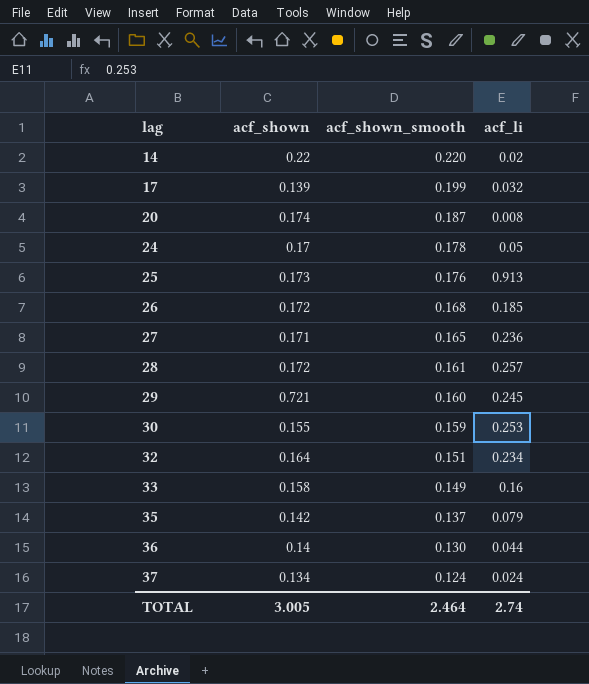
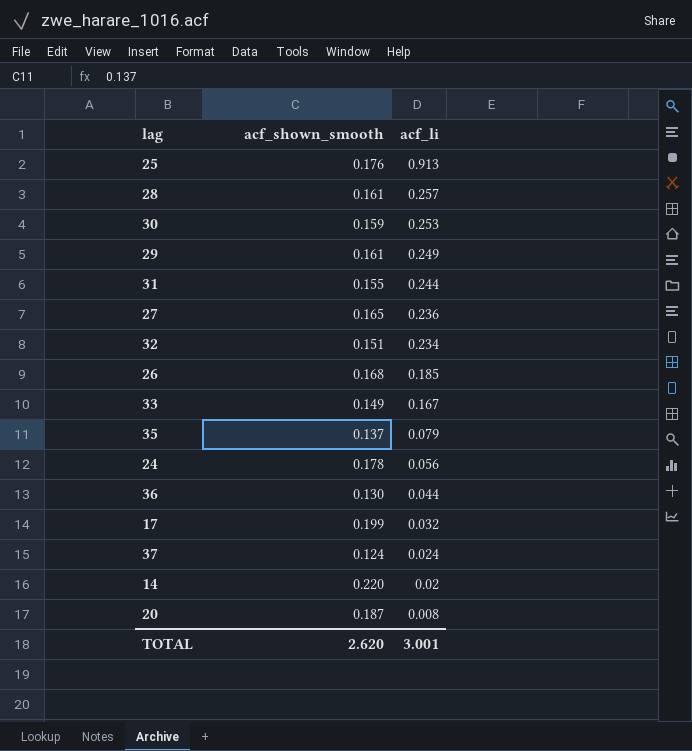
row order: lag ascending -> acf_li descending
column acf_shown | position: 2 -> none
29 | acf_shown_smooth: 0.160 -> 0.161
29 | acf_li: 0.245 -> 0.249
row 31: none -> 0.155 | 0.244
33 | acf_li: 0.16 -> 0.167
24 | acf_li: 0.05 -> 0.056
TOTAL | acf_shown_smooth: 2.464 -> 2.620
TOTAL | acf_li: 2.74 -> 3.001

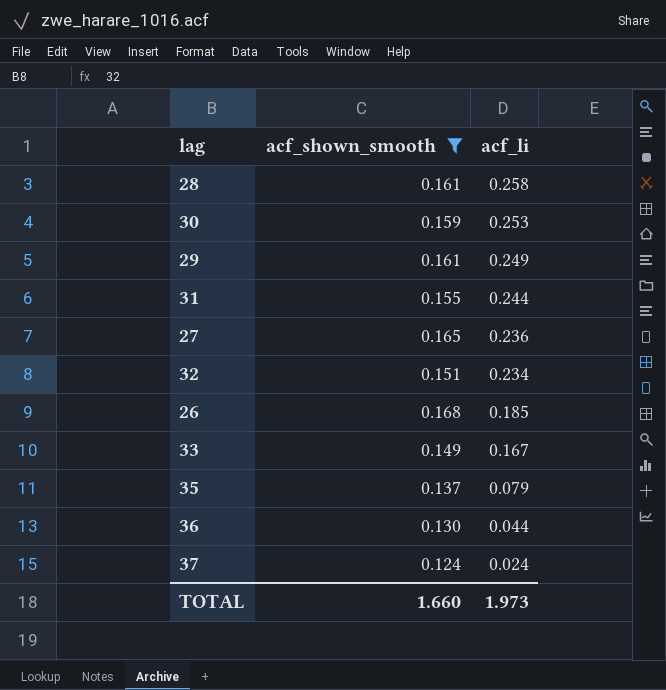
filter: none -> acf_shown_smooth <= 0.168
28 | acf_li: 0.257 -> 0.258
TOTAL | acf_shown_smooth: 2.620 -> 1.660
TOTAL | acf_li: 3.001 -> 1.973

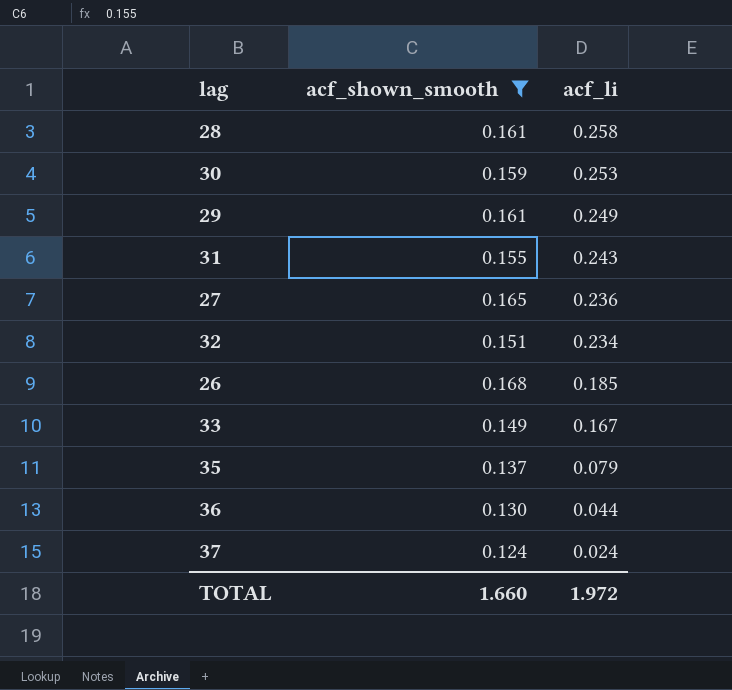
31 | acf_li: 0.244 -> 0.243
TOTAL | acf_li: 1.973 -> 1.972

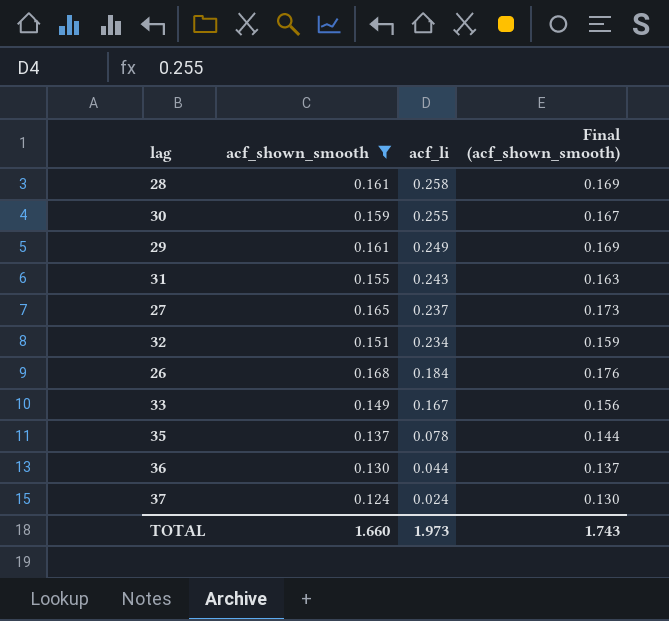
column Final (acf_shown_smooth) | formula: none -> [acf_shown_smooth] * 1.05
30 | acf_li: 0.253 -> 0.255
27 | acf_li: 0.236 -> 0.237
26 | acf_li: 0.185 -> 0.184
35 | acf_li: 0.079 -> 0.078
TOTAL | acf_li: 1.972 -> 1.973

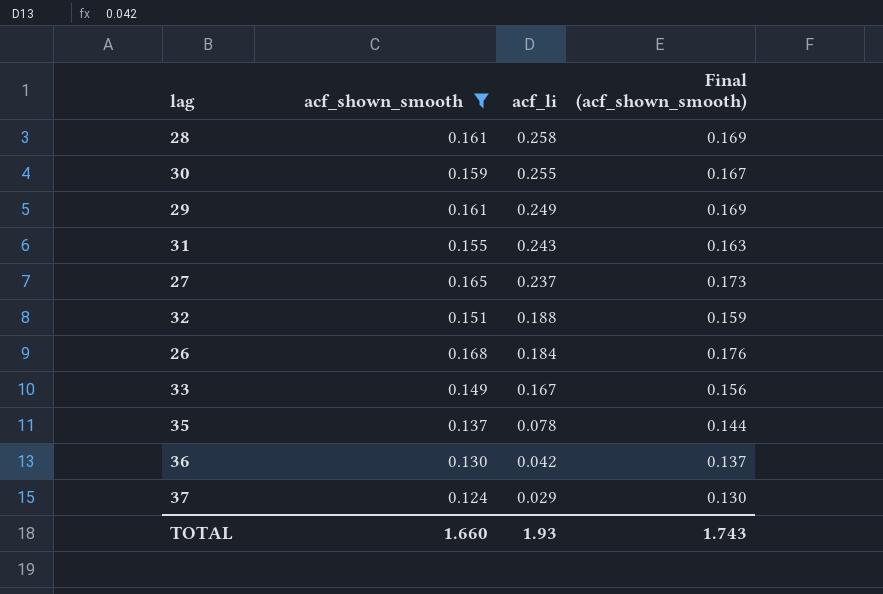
32 | acf_li: 0.234 -> 0.188
36 | acf_li: 0.044 -> 0.042
37 | acf_li: 0.024 -> 0.029
TOTAL | acf_li: 1.973 -> 1.93

